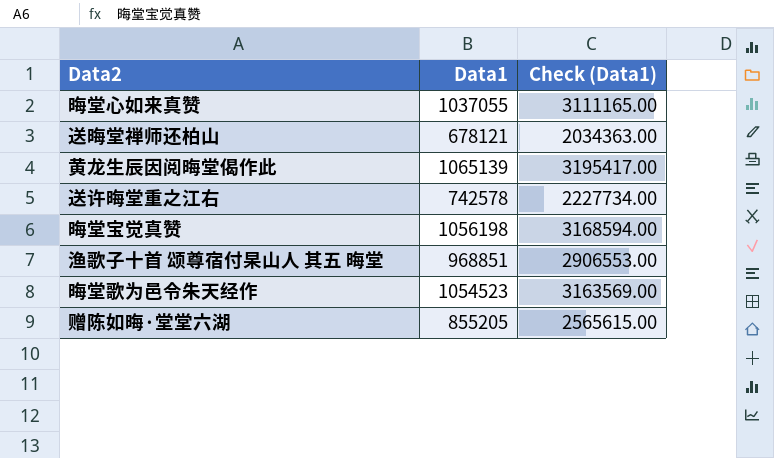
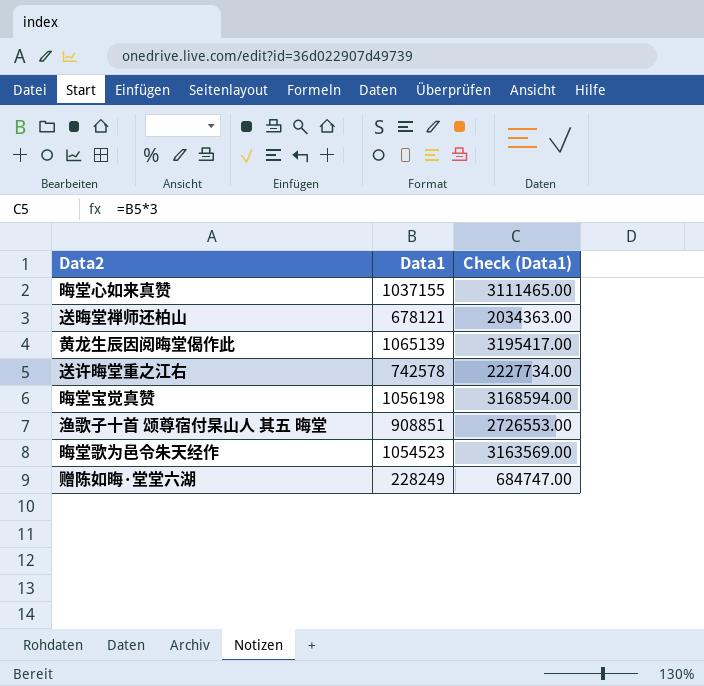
晦堂心如来真赞 | Data1: 1037055 -> 1037155
晦堂心如来真赞 | Check (Data1): 3111165.00 -> 3111465.00
渔歌子十首 颂尊宿付杲山人 其五 晦堂 | Data1: 968851 -> 908851
渔歌子十首 颂尊宿付杲山人 其五 晦堂 | Check (Data1): 2906553.00 -> 2726553.00
赠陈如晦·堂堂六湖 | Data1: 855205 -> 228249
赠陈如晦·堂堂六湖 | Check (Data1): 2565615.00 -> 684747.00

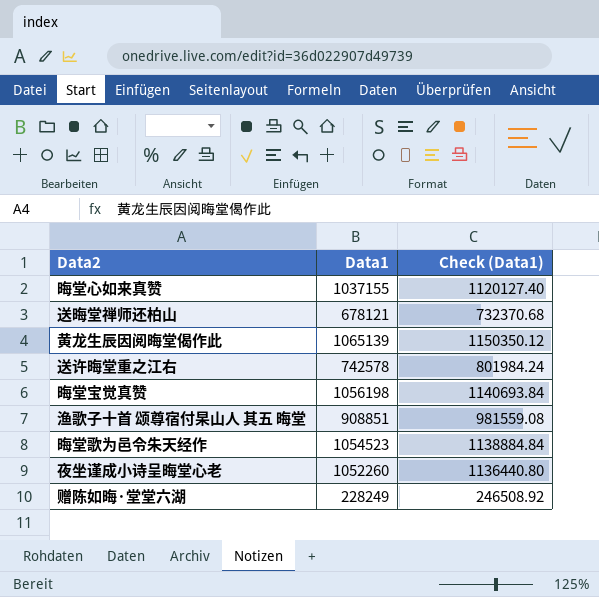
column Check (Data1) | formula: [Data1] * 3 -> [Data1] * 1.08
row 夜坐谨成小诗呈晦堂心老: none -> 1052260 | 1136440.80

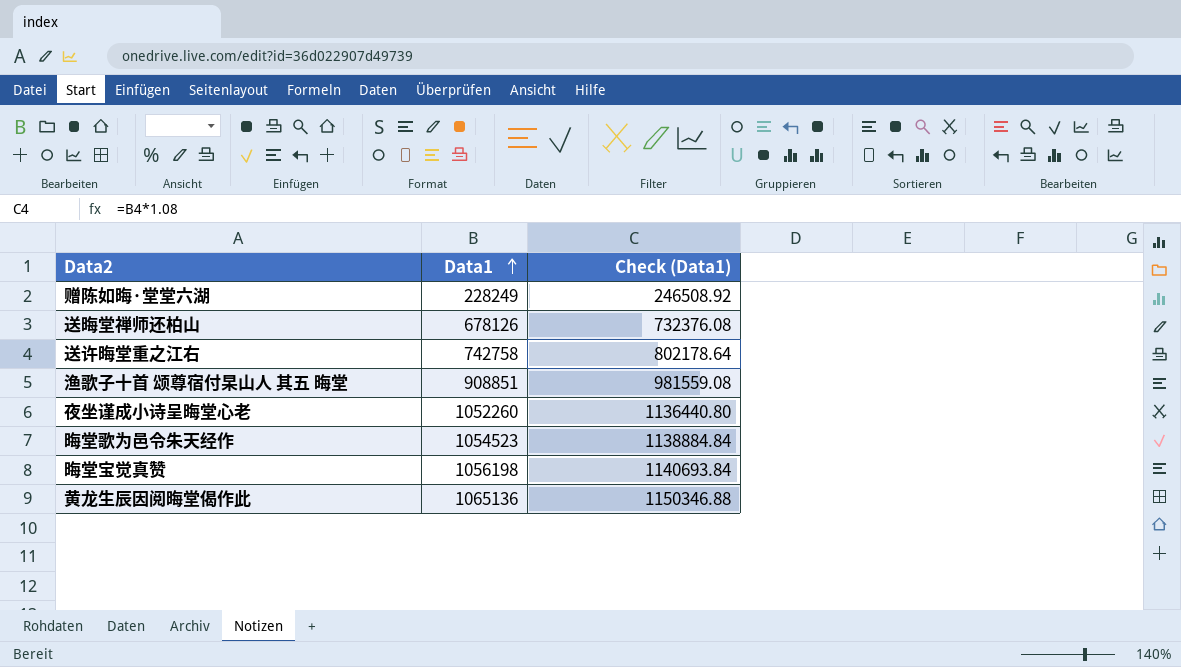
row order: none -> Data1 ascending
row 晦堂心如来真赞: 1037155 | 1120127.40 -> none
送晦堂禅师还柏山 | Data1: 678121 -> 678126
送晦堂禅师还柏山 | Check (Data1): 732370.68 -> 732376.08
送许晦堂重之江右 | Data1: 742578 -> 742758
送许晦堂重之江右 | Check (Data1): 801984.24 -> 802178.64
黄龙生辰因阅晦堂偈作此 | Data1: 1065139 -> 1065136
黄龙生辰因阅晦堂偈作此 | Check (Data1): 1150350.12 -> 1150346.88

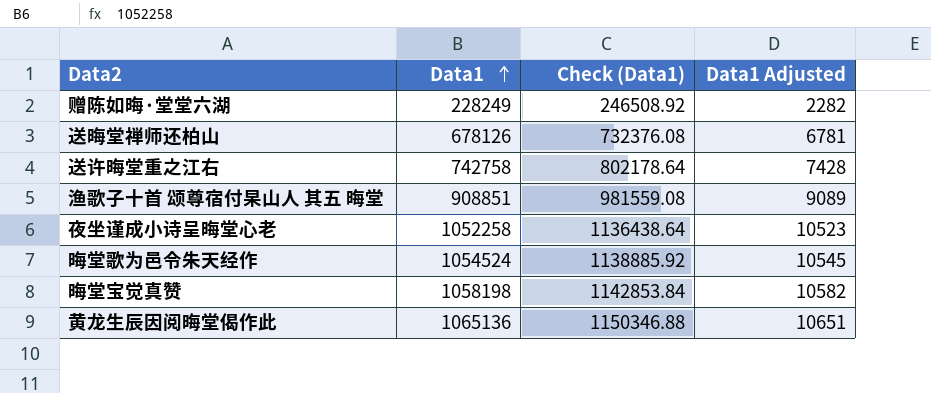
column Data1 Adjusted | formula: none -> [Data1] * 0.01
夜坐谨成小诗呈晦堂心老 | Data1: 1052260 -> 1052258
夜坐谨成小诗呈晦堂心老 | Check (Data1): 1136440.80 -> 1136438.64
晦堂歌为邑令朱天经作 | Data1: 1054523 -> 1054524
晦堂歌为邑令朱天经作 | Check (Data1): 1138884.84 -> 1138885.92
晦堂宝觉真赞 | Data1: 1056198 -> 1058198
晦堂宝觉真赞 | Check (Data1): 1140693.84 -> 1142853.84

